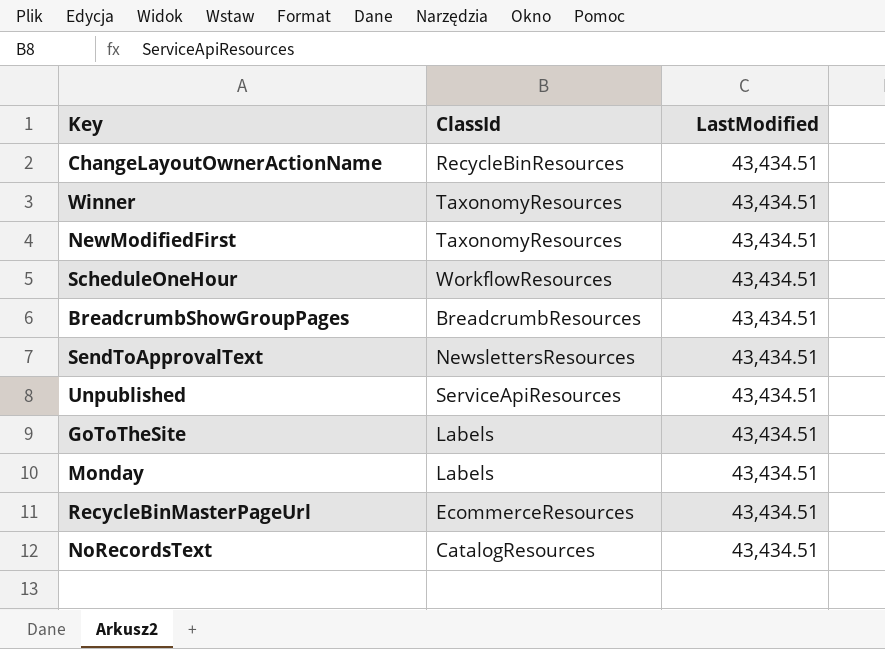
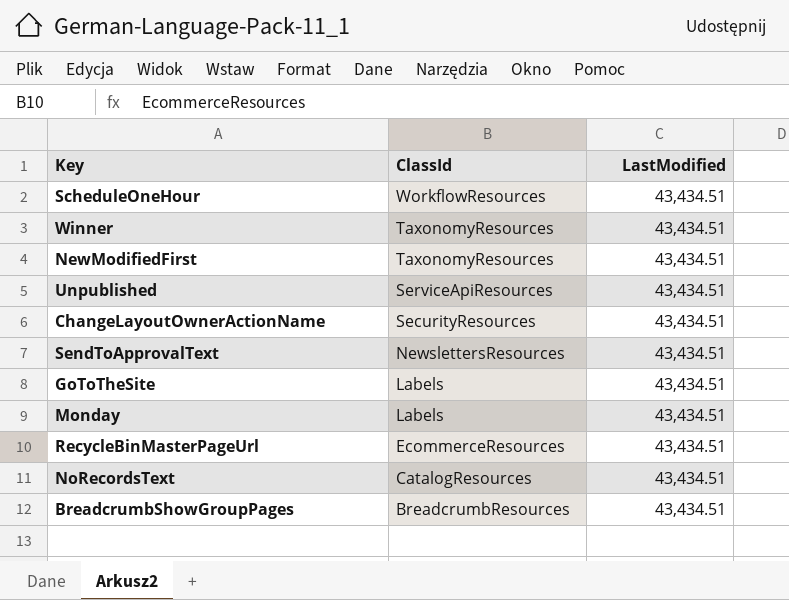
row order: none -> ClassId descending
ChangeLayoutOwnerActionName | ClassId: RecycleBinResources -> SecurityResources

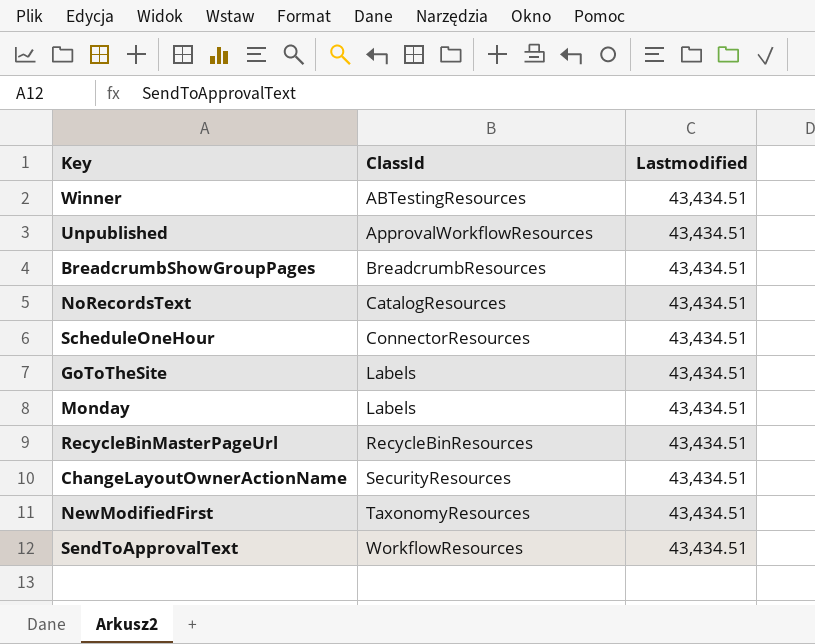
row order: ClassId descending -> ClassId ascending
column name: LastModified -> Lastmodified
Winner | ClassId: TaxonomyResources -> ABTestingResources
Unpublished | ClassId: ServiceApiResources -> ApprovalWorkflowResources
ScheduleOneHour | ClassId: WorkflowResources -> ConnectorResources
RecycleBinMasterPageUrl | ClassId: EcommerceResources -> RecycleBinResources
SendToApprovalText | ClassId: NewslettersResources -> WorkflowResources

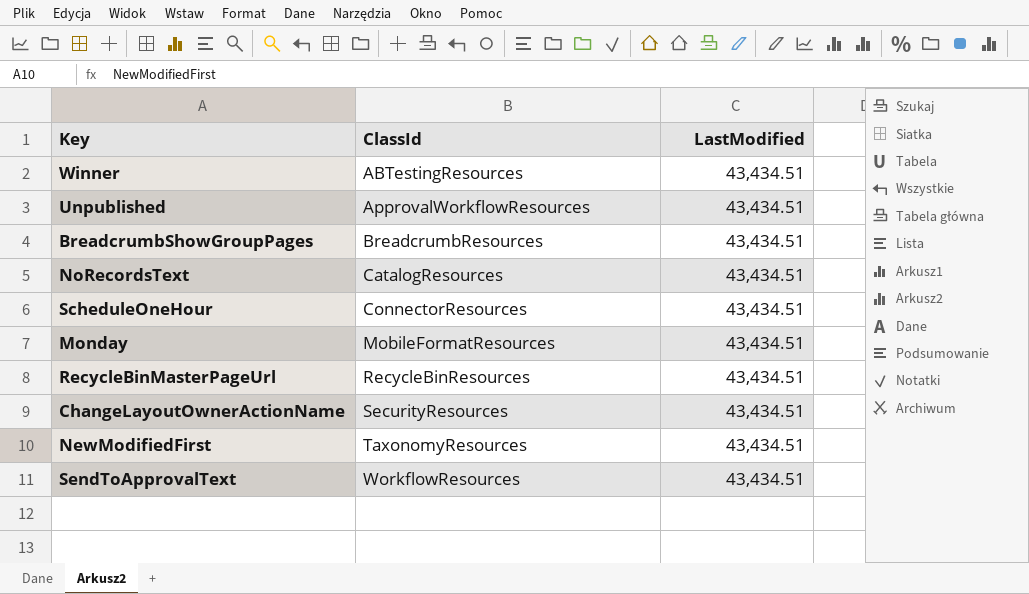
column name: Lastmodified -> LastModified
row GoToTheSite: Labels | 43,434.51 -> none
Monday | ClassId: Labels -> MobileFormatResources

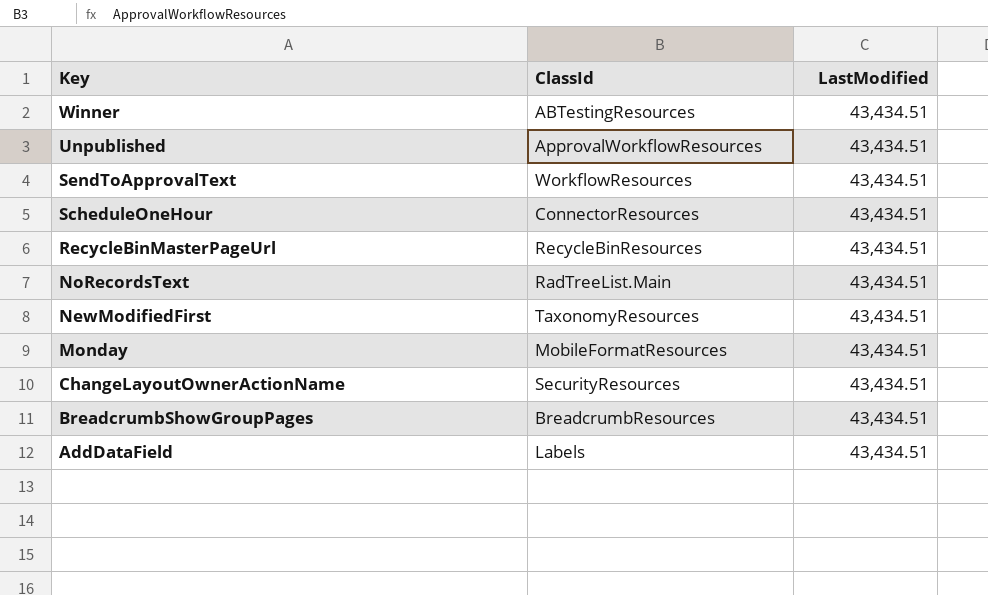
row order: ClassId ascending -> Key descending
NoRecordsText | ClassId: CatalogResources -> RadTreeList.Main
row AddDataField: none -> Labels | 43,434.51

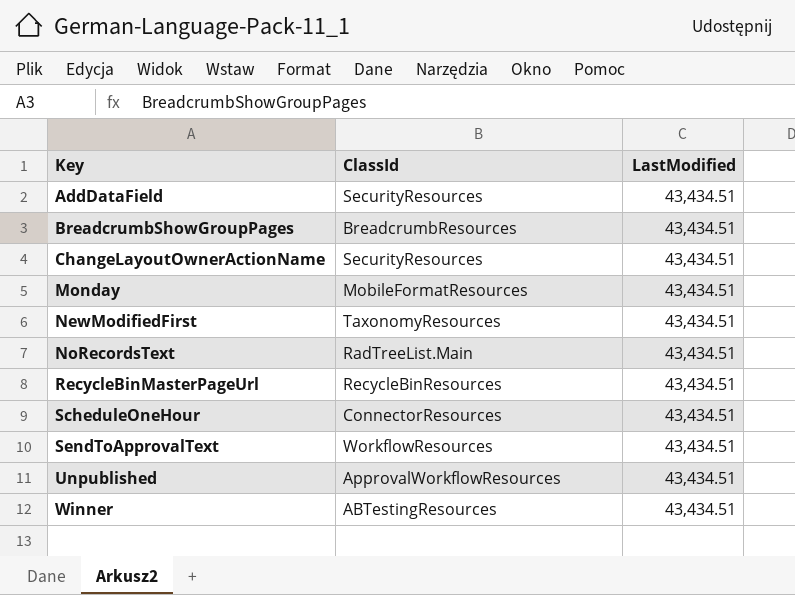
row order: Key descending -> Key ascending
AddDataField | ClassId: Labels -> SecurityResources

